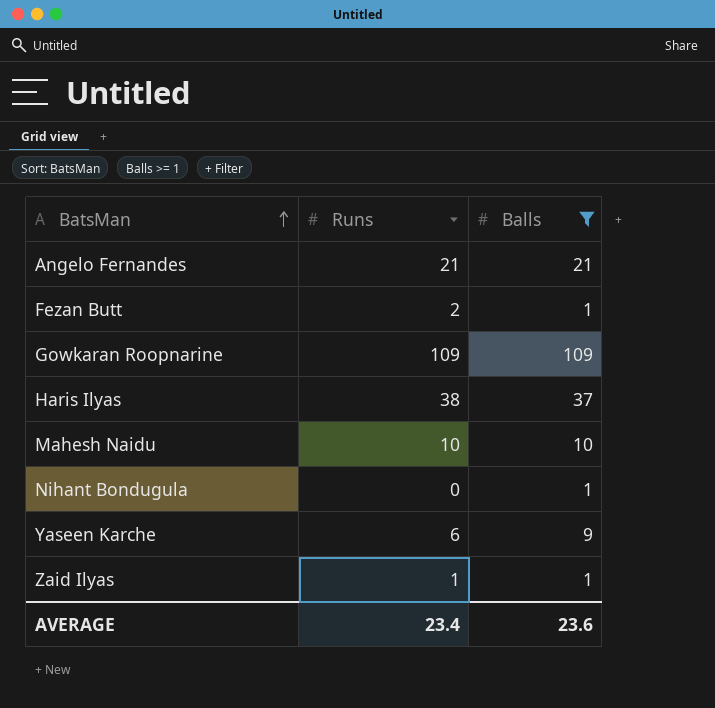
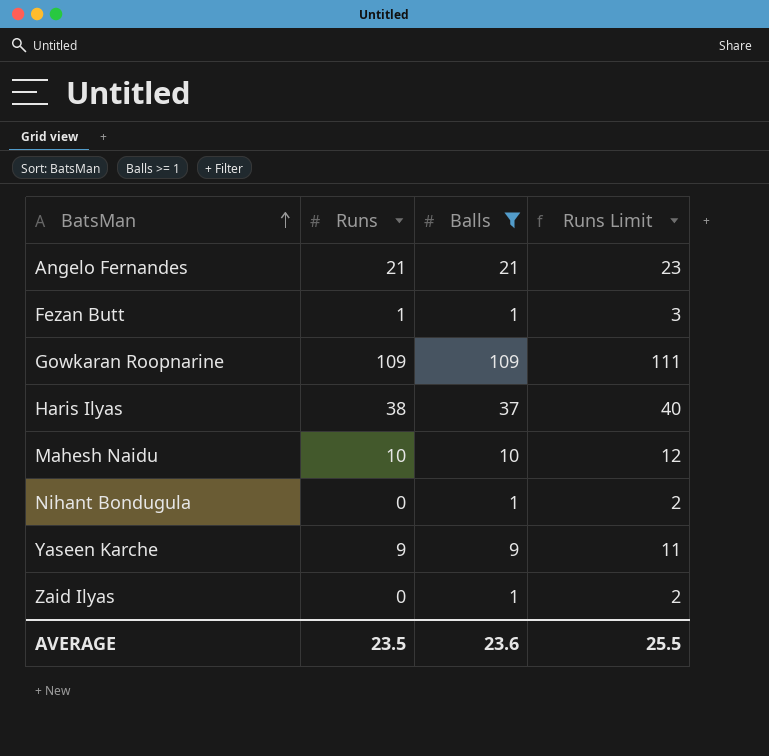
column Runs Limit | formula: none -> [Runs] + 2
Fezan Butt | Runs: 2 -> 1
Yaseen Karche | Runs: 6 -> 9
Zaid Ilyas | Runs: 1 -> 0
AVERAGE | Runs: 23.4 -> 23.5

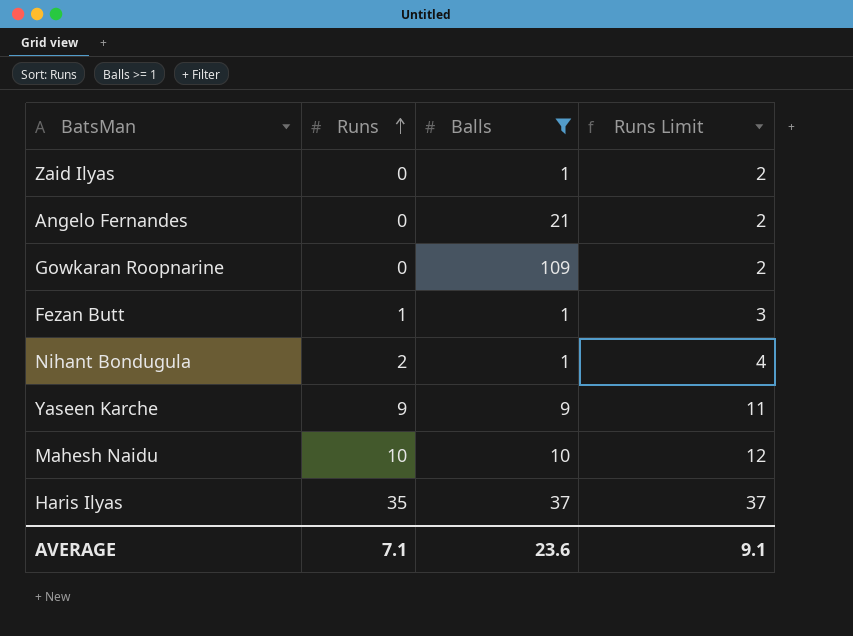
row order: BatsMan ascending -> Runs ascending
Angelo Fernandes | Runs: 21 -> 0
Angelo Fernandes | Runs Limit: 23 -> 2
Gowkaran Roopnarine | Runs: 109 -> 0
Gowkaran Roopnarine | Runs Limit: 111 -> 2
Nihant Bondugula | Runs: 0 -> 2
Nihant Bondugula | Runs Limit: 2 -> 4
Haris Ilyas | Runs: 38 -> 35
Haris Ilyas | Runs Limit: 40 -> 37
AVERAGE | Runs: 23.5 -> 7.1
AVERAGE | Runs Limit: 25.5 -> 9.1

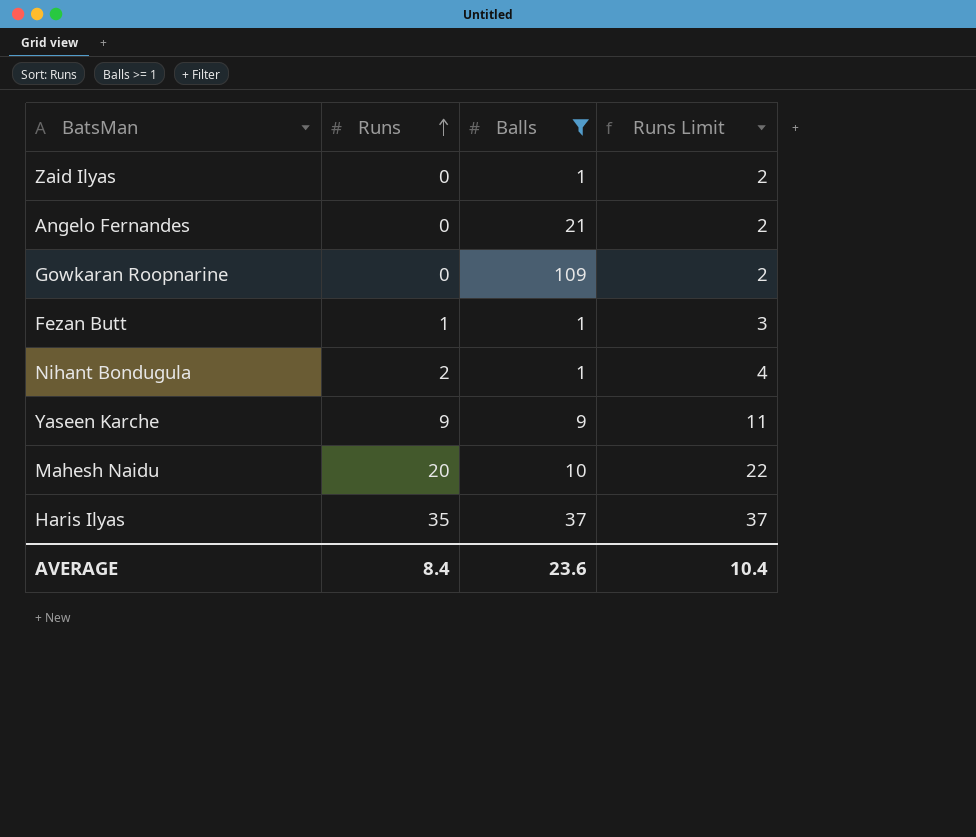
Mahesh Naidu | Runs: 10 -> 20
Mahesh Naidu | Runs Limit: 12 -> 22
AVERAGE | Runs: 7.1 -> 8.4
AVERAGE | Runs Limit: 9.1 -> 10.4

